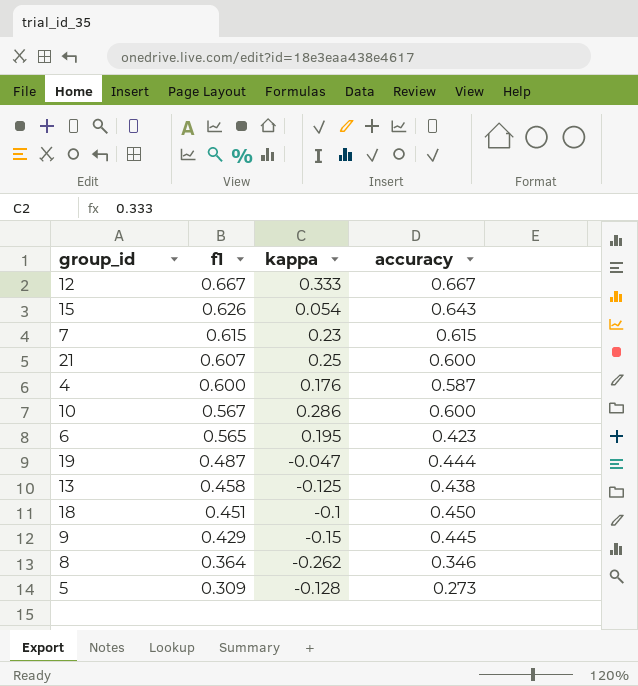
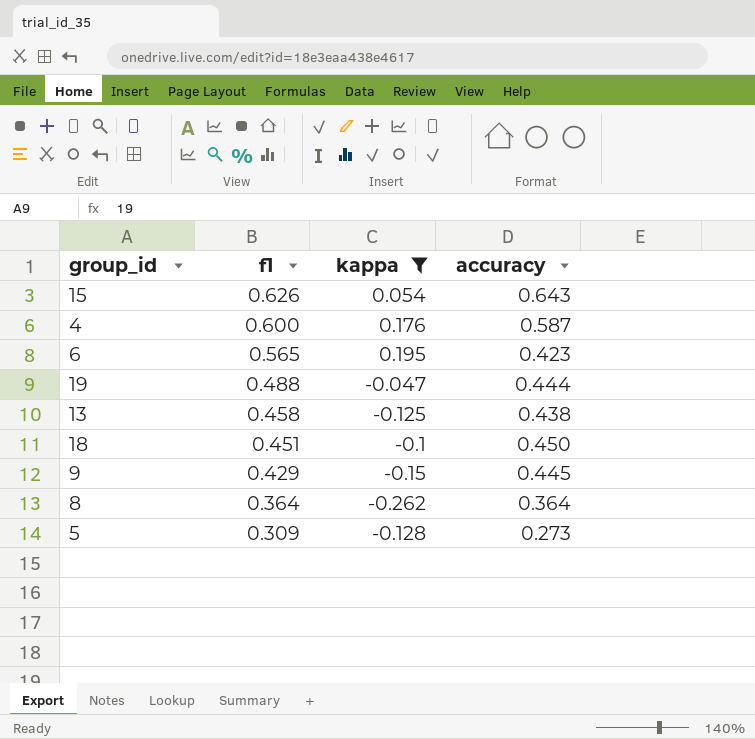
filter: none -> kappa <= 0.195
19 | f1: 0.487 -> 0.488
8 | accuracy: 0.346 -> 0.364

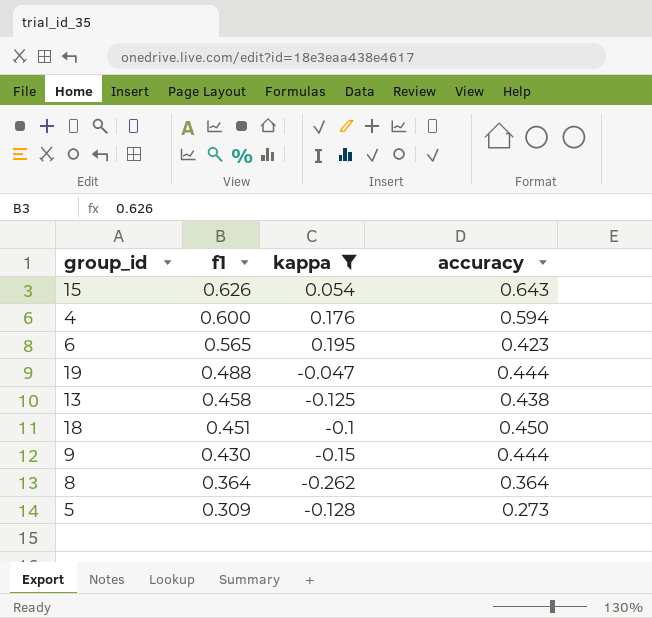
4 | accuracy: 0.587 -> 0.594
9 | f1: 0.429 -> 0.430
9 | accuracy: 0.445 -> 0.444

